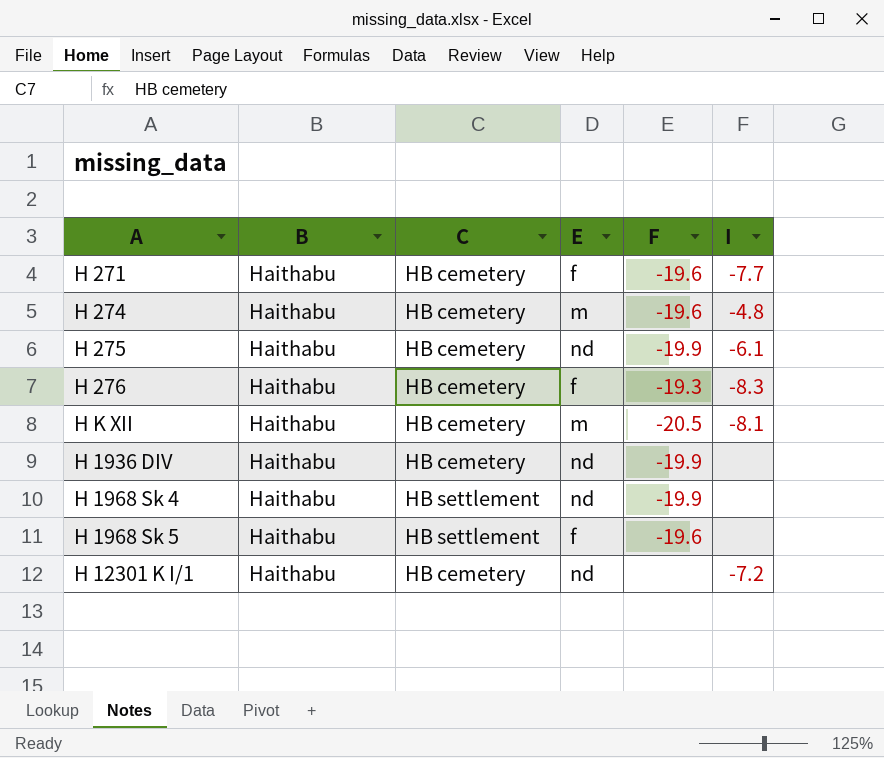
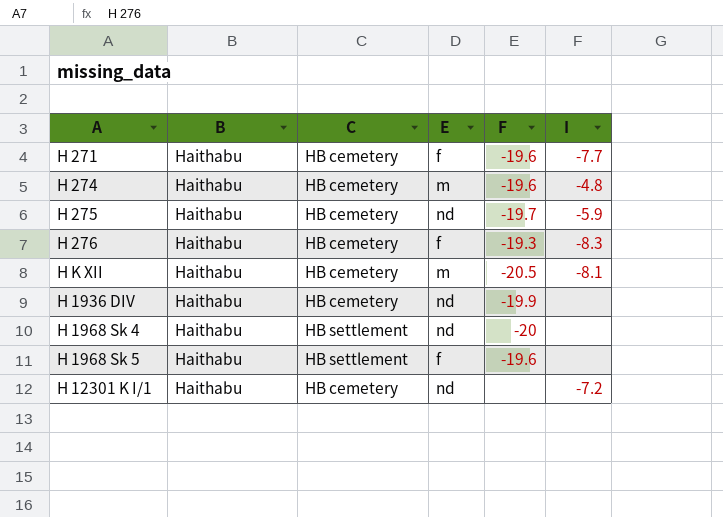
H 275 | F: -19.9 -> -19.7
H 275 | I: -6.1 -> -5.9
H 1968 Sk 4 | F: -19.9 -> -20

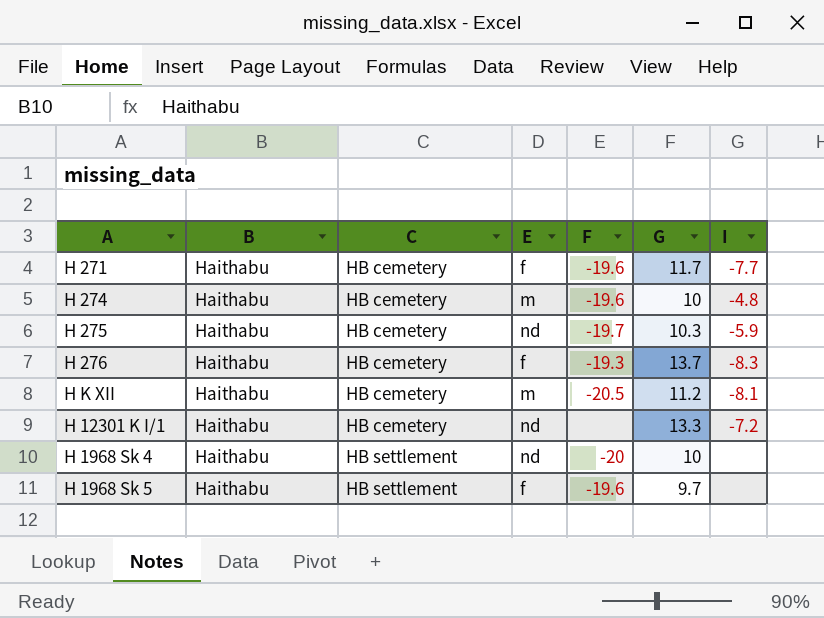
row order: none -> C ascending
column G | position: none -> 6
row H 1936 DIV: Haithabu | HB cemetery | nd | -19.9 | none -> none

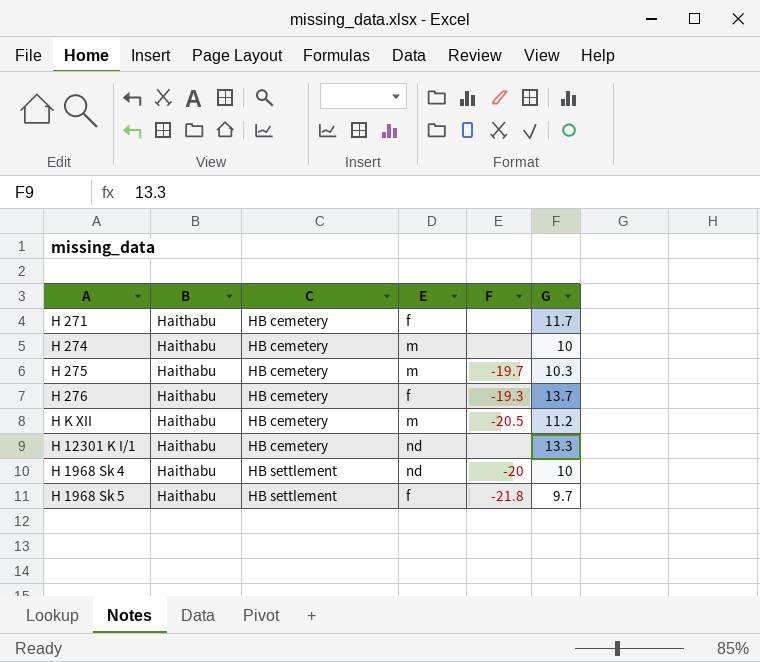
column I | position: 7 -> none
H 271 | F: -19.6 -> none
H 274 | F: -19.6 -> none
H 275 | E: nd -> m
H 1968 Sk 5 | F: -19.6 -> -21.8

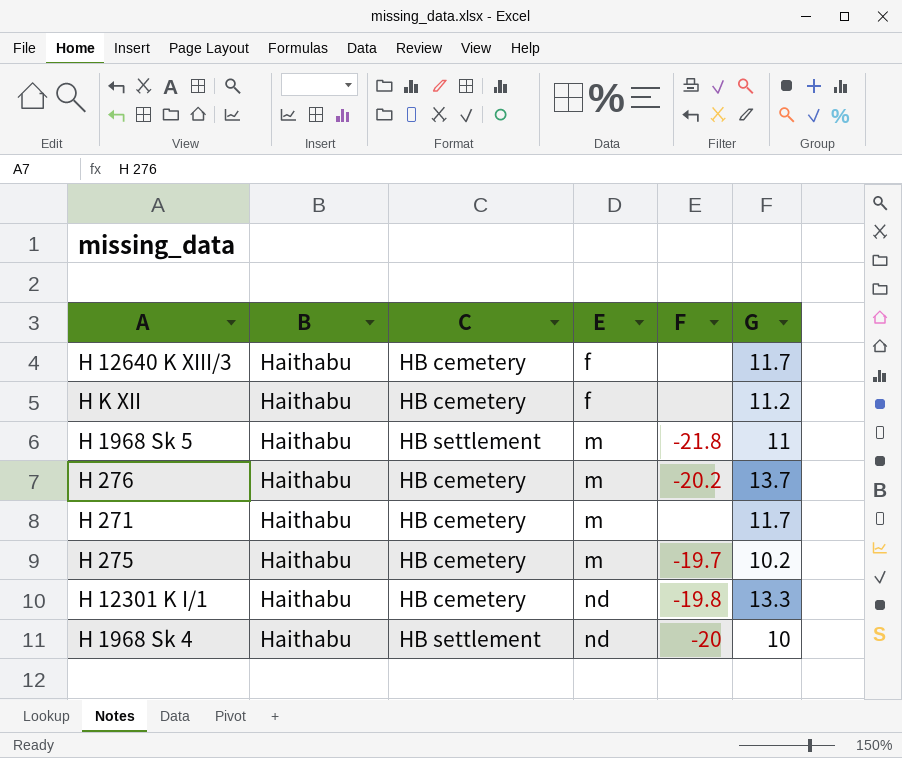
row order: C ascending -> E ascending
row H 274: Haithabu | HB cemetery | m | none | 10 -> none
row H 12640 K XIII/3: none -> Haithabu | HB cemetery | f | none | 11.7
H K XII | E: m -> f
H K XII | F: -20.5 -> none
H 1968 Sk 5 | E: f -> m
H 1968 Sk 5 | G: 9.7 -> 11
H 276 | E: f -> m
H 276 | F: -19.3 -> -20.2
H 271 | E: f -> m
H 275 | G: 10.3 -> 10.2
H 12301 K I/1 | F: none -> -19.8

